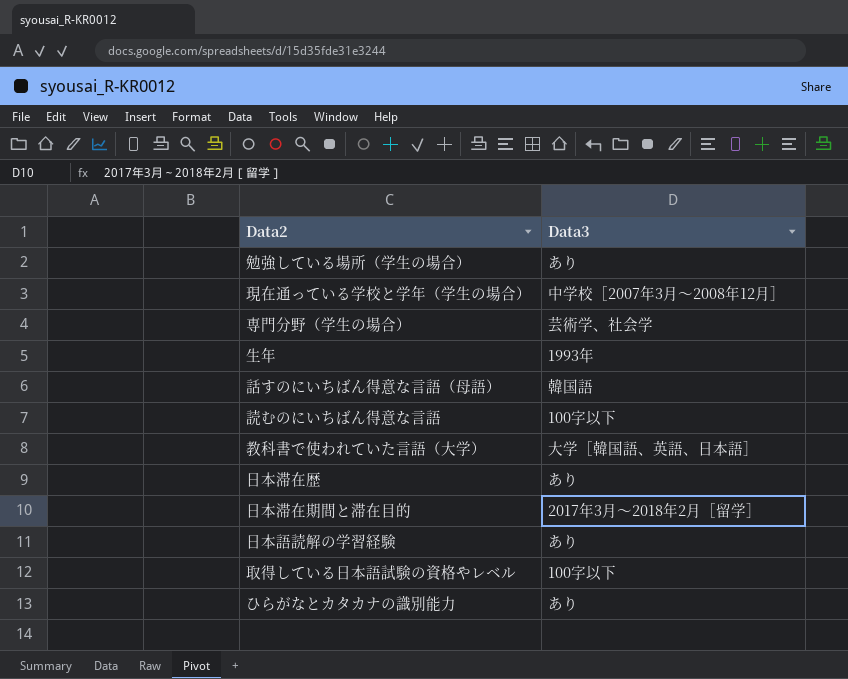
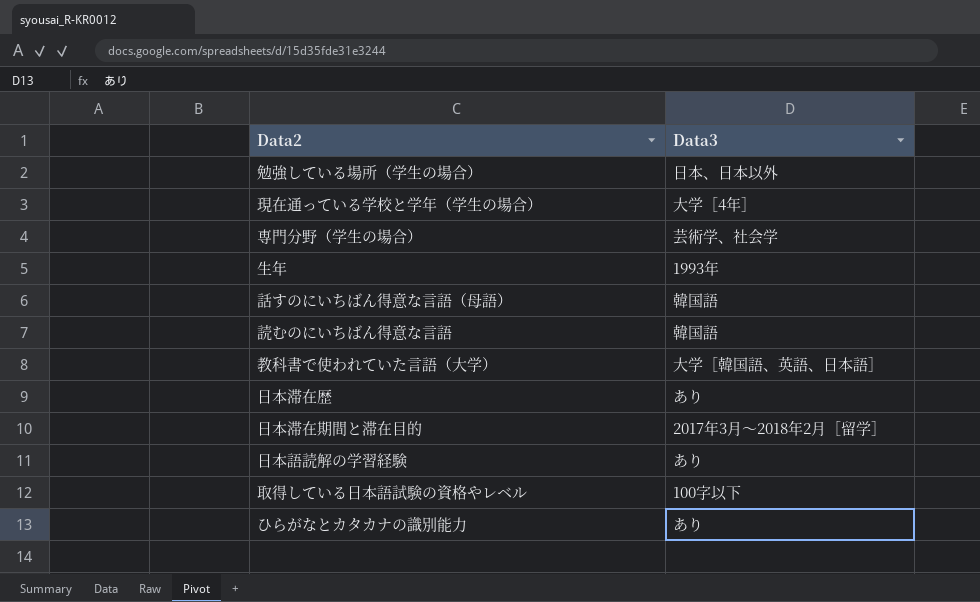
勉強している場所（学生の場合） | Data3: あり -> 日本、日本以外
現在通っている学校と学年（学生の場合） | Data3: 中学校［2007年3月～2008年12月］ -> 大学［4年］
読むのにいちばん得意な言語 | Data3: 100字以下 -> 韓国語

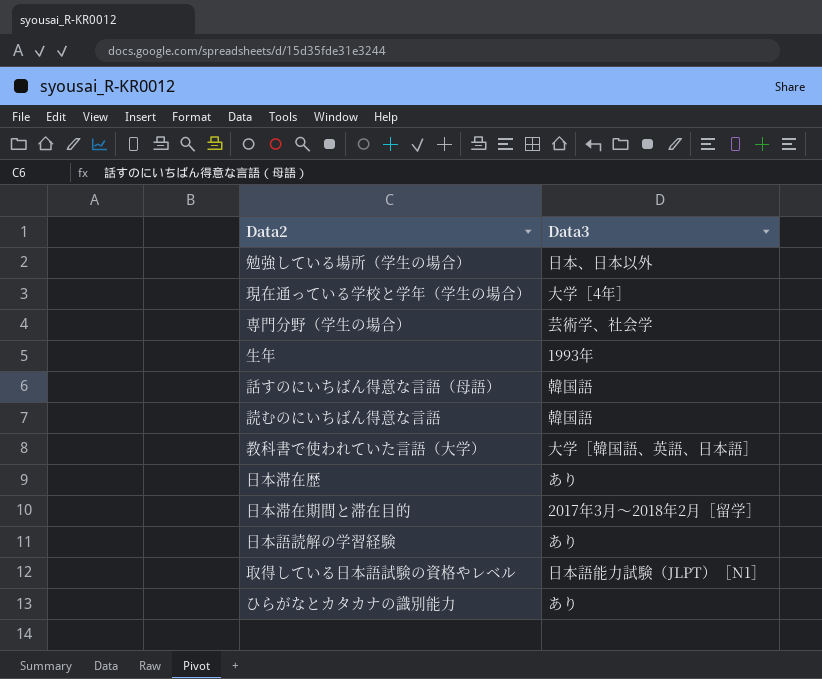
取得している日本語試験の資格やレベル | Data3: 100字以下 -> 日本語能力試験（JLPT）［N1］

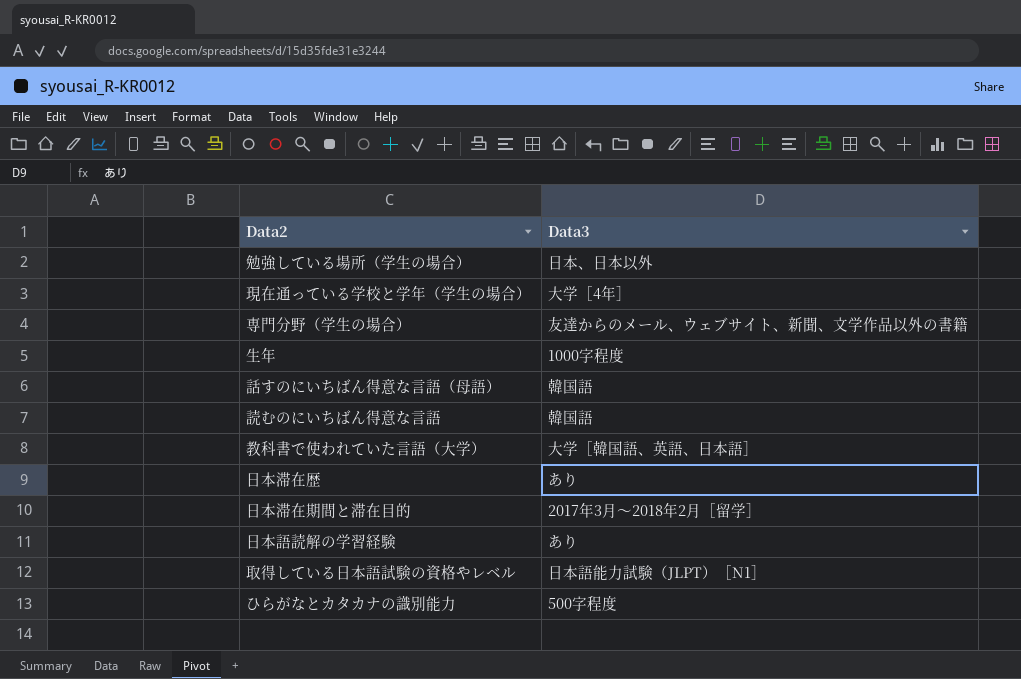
専門分野（学生の場合） | Data3: 芸術学、社会学 -> 友達からのメール、ウェブサイト、新聞、文学作品以外の書籍
生年 | Data3: 1993年 -> 1000字程度
ひらがなとカタカナの識別能力 | Data3: あり -> 500字程度

